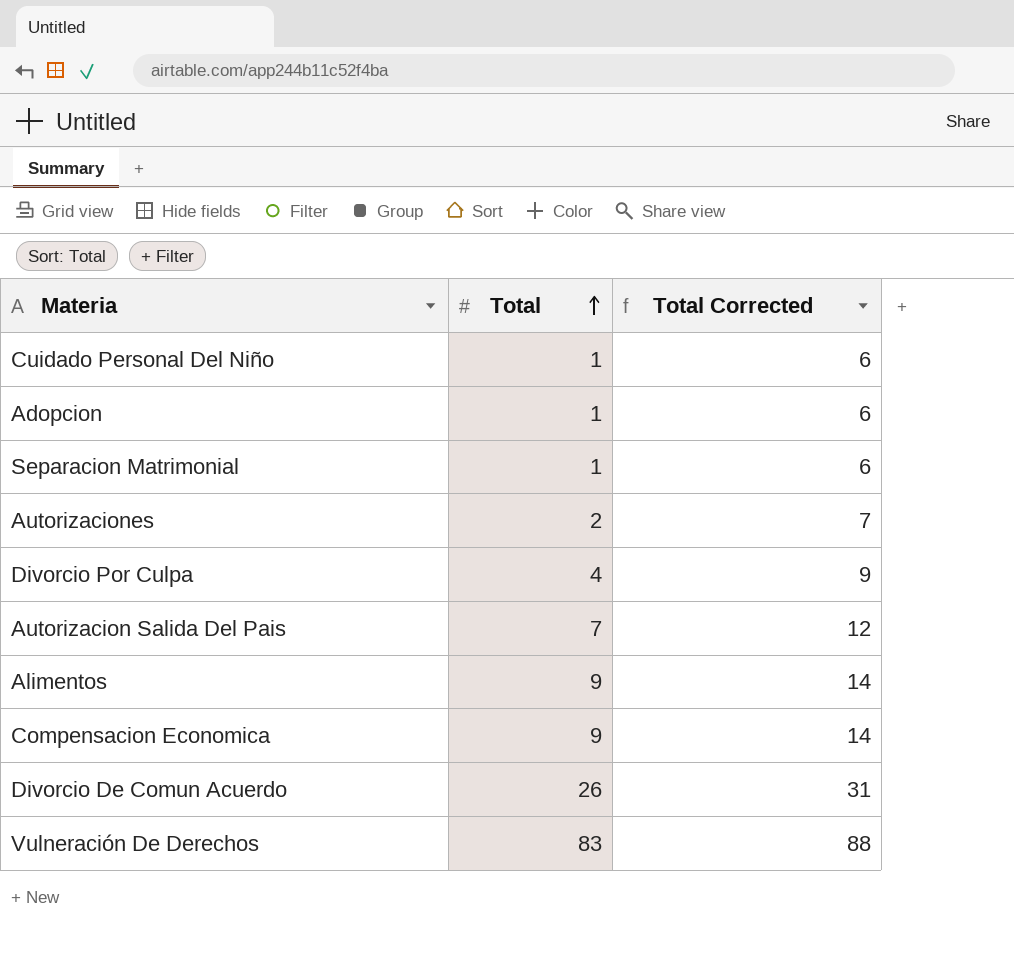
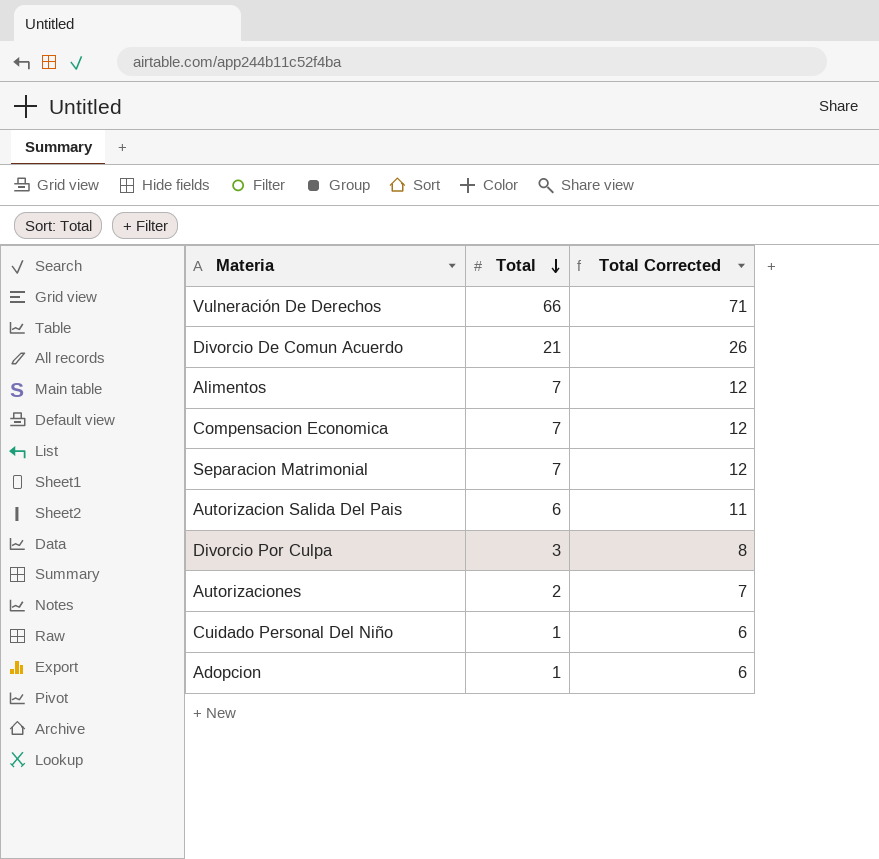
row order: Total ascending -> Total descending
Vulneración De Derechos | Total: 83 -> 66
Vulneración De Derechos | Total Corrected: 88 -> 71
Divorcio De Comun Acuerdo | Total: 26 -> 21
Divorcio De Comun Acuerdo | Total Corrected: 31 -> 26
Alimentos | Total: 9 -> 7
Alimentos | Total Corrected: 14 -> 12
Compensacion Economica | Total: 9 -> 7
Compensacion Economica | Total Corrected: 14 -> 12
Separacion Matrimonial | Total: 1 -> 7
Separacion Matrimonial | Total Corrected: 6 -> 12
Autorizacion Salida Del Pais | Total: 7 -> 6
Autorizacion Salida Del Pais | Total Corrected: 12 -> 11
Divorcio Por Culpa | Total: 4 -> 3
Divorcio Por Culpa | Total Corrected: 9 -> 8

